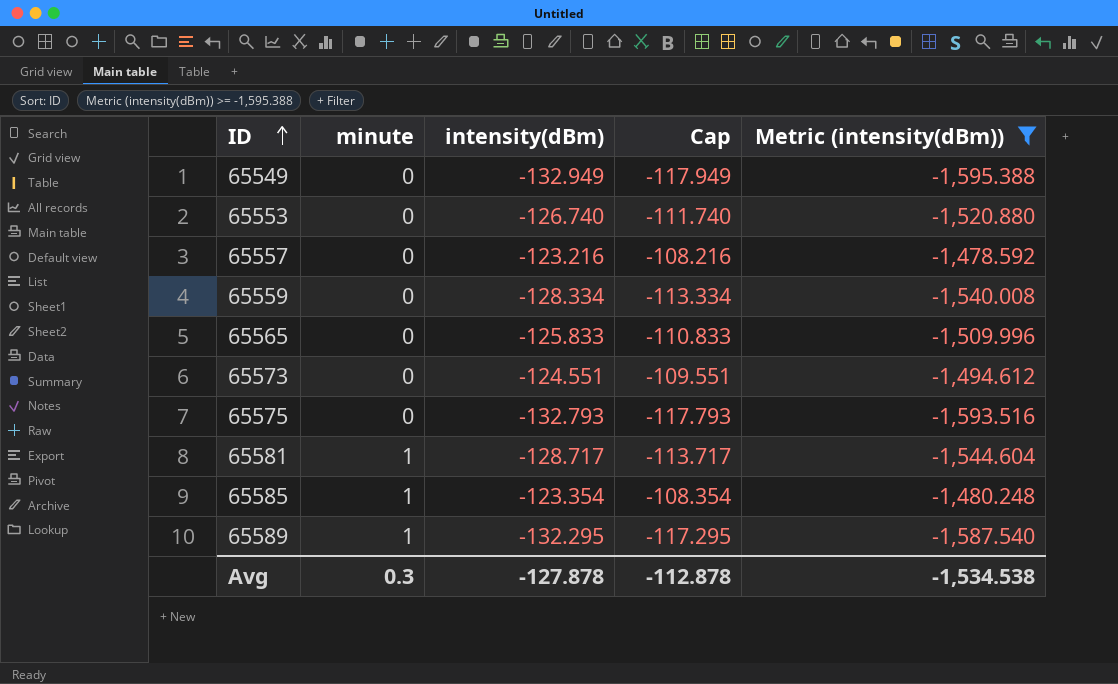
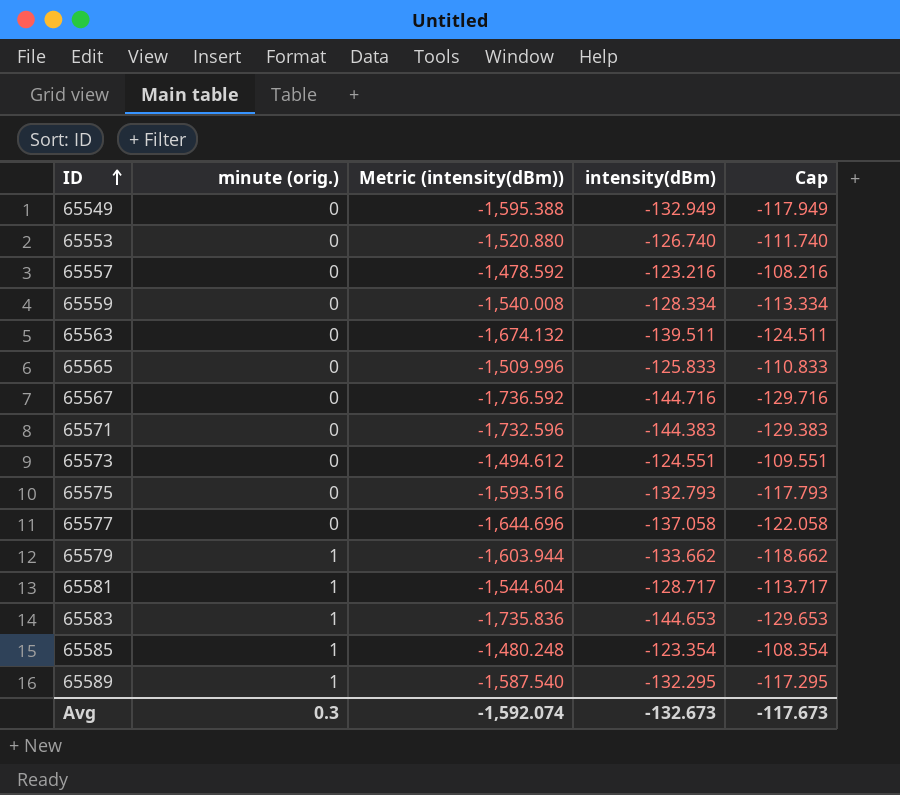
filter: Metric (intensity(dBm)) >= -1,595.388 -> none
column name: minute -> minute (orig.)
column Metric (intensity(dBm)) | position: 5 -> 3
Avg | Metric (intensity(dBm)): -1,534.538 -> -1,592.074
Avg | intensity(dBm): -127.878 -> -132.673
Avg | Cap: -112.878 -> -117.673

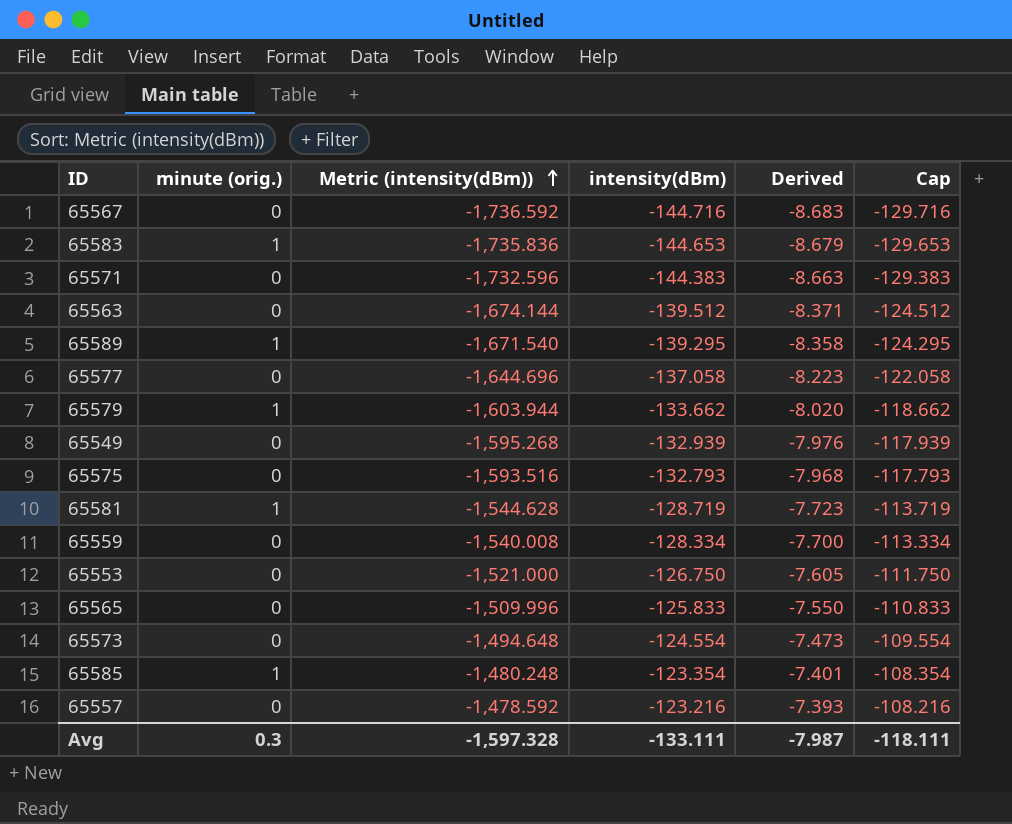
row order: ID ascending -> Metric (intensity(dBm)) ascending
column Derived | formula: none -> [intensity(dBm)] * 0.06
65563 | Metric (intensity(dBm)): -1,674.132 -> -1,674.144
65563 | intensity(dBm): -139.511 -> -139.512
65563 | Cap: -124.511 -> -124.512
65589 | Metric (intensity(dBm)): -1,587.540 -> -1,671.540
65589 | intensity(dBm): -132.295 -> -139.295
65589 | Cap: -117.295 -> -124.295
65549 | Metric (intensity(dBm)): -1,595.388 -> -1,595.268
65549 | intensity(dBm): -132.949 -> -132.939
65549 | Cap: -117.949 -> -117.939
65581 | Metric (intensity(dBm)): -1,544.604 -> -1,544.628
65581 | intensity(dBm): -128.717 -> -128.719
65581 | Cap: -113.717 -> -113.719
65553 | Metric (intensity(dBm)): -1,520.880 -> -1,521.000
65553 | intensity(dBm): -126.740 -> -126.750
65553 | Cap: -111.740 -> -111.750
65573 | Metric (intensity(dBm)): -1,494.612 -> -1,494.648
65573 | intensity(dBm): -124.551 -> -124.554
65573 | Cap: -109.551 -> -109.554
Avg | Metric (intensity(dBm)): -1,592.074 -> -1,597.328
Avg | intensity(dBm): -132.673 -> -133.111
Avg | Cap: -117.673 -> -118.111

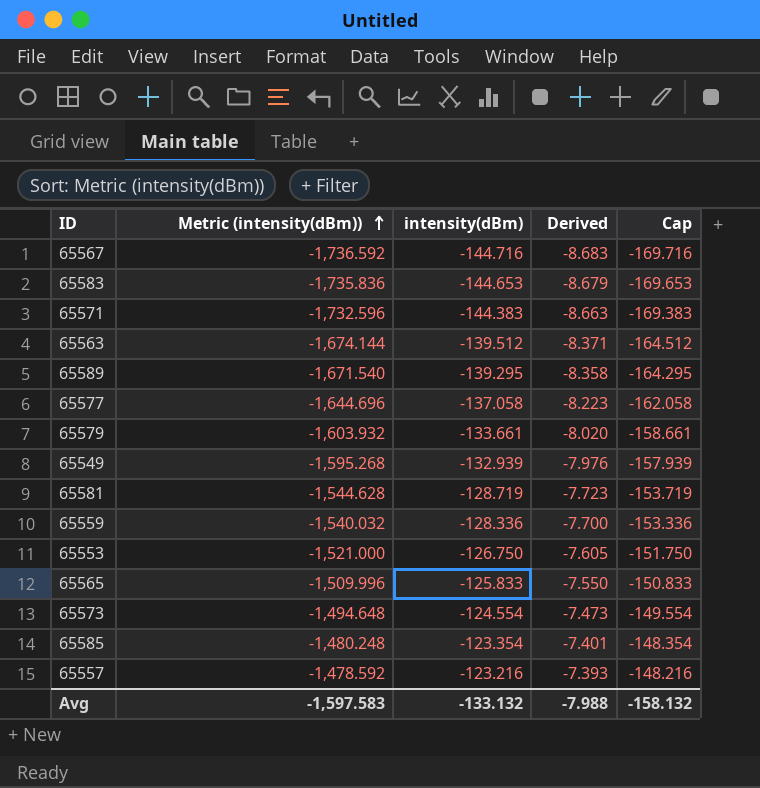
column minute (orig.) | position: 2 -> none
column Cap | formula: [intensity(dBm)] + 15 -> [intensity(dBm)] - 25
row 65575: 0 | -1,593.516 | -132.793 | -7.968 | -117.793 -> none
65579 | Metric (intensity(dBm)): -1,603.944 -> -1,603.932
65579 | intensity(dBm): -133.662 -> -133.661
65559 | Metric (intensity(dBm)): -1,540.008 -> -1,540.032
65559 | intensity(dBm): -128.334 -> -128.336
Avg | Metric (intensity(dBm)): -1,597.328 -> -1,597.583
Avg | intensity(dBm): -133.111 -> -133.132
Avg | Derived: -7.987 -> -7.988
Avg | Cap: -118.111 -> -158.132

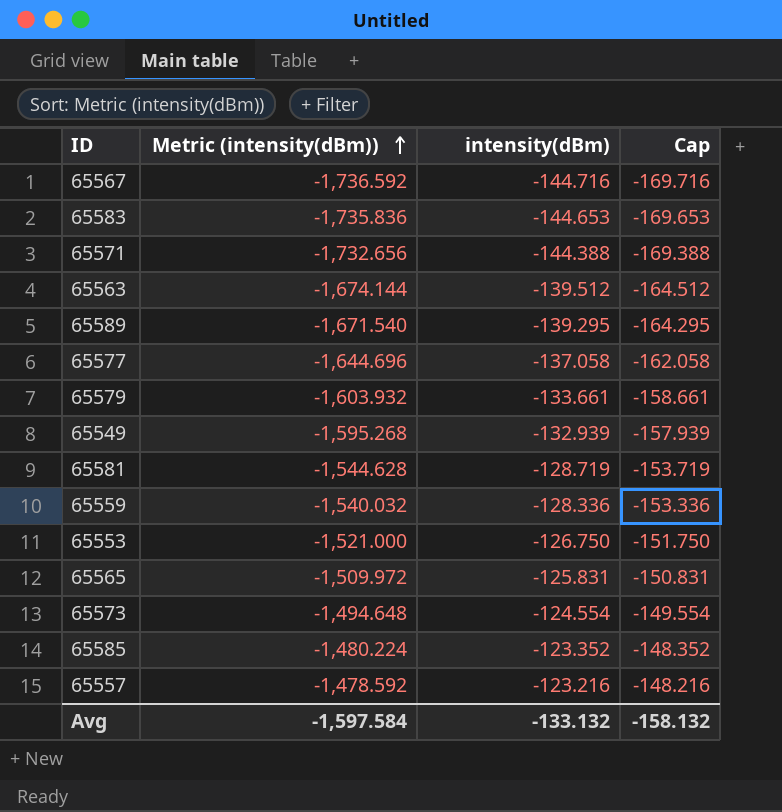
column Derived | formula: [intensity(dBm)] * 0.06 -> none
65571 | Metric (intensity(dBm)): -1,732.596 -> -1,732.656
65571 | intensity(dBm): -144.383 -> -144.388
65571 | Cap: -169.383 -> -169.388
65565 | Metric (intensity(dBm)): -1,509.996 -> -1,509.972
65565 | intensity(dBm): -125.833 -> -125.831
65565 | Cap: -150.833 -> -150.831
65585 | Metric (intensity(dBm)): -1,480.248 -> -1,480.224
65585 | intensity(dBm): -123.354 -> -123.352
65585 | Cap: -148.354 -> -148.352
Avg | Metric (intensity(dBm)): -1,597.583 -> -1,597.584

